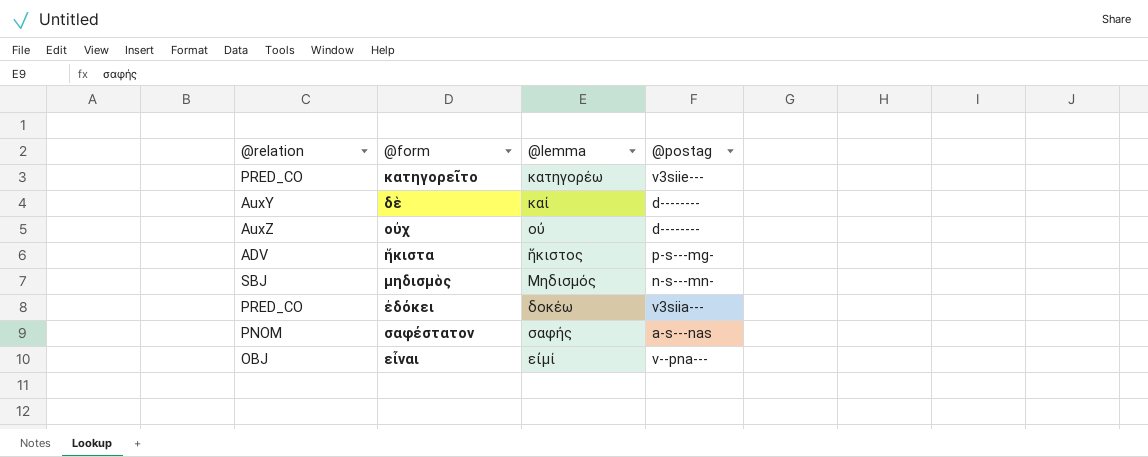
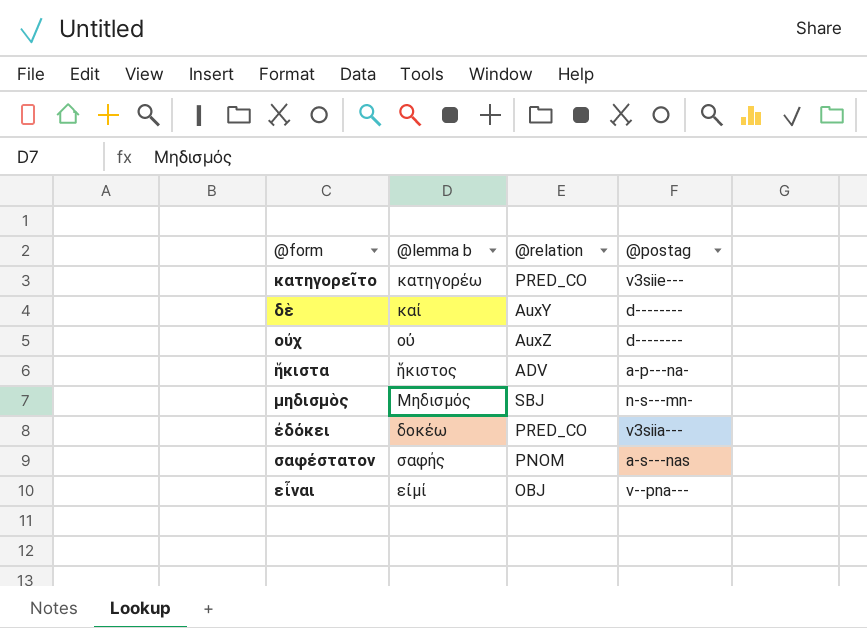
column name: @lemma -> @lemma b
column @relation | position: 1 -> 3
ἥκιστα | @postag: p-s---mg- -> a-p---na-

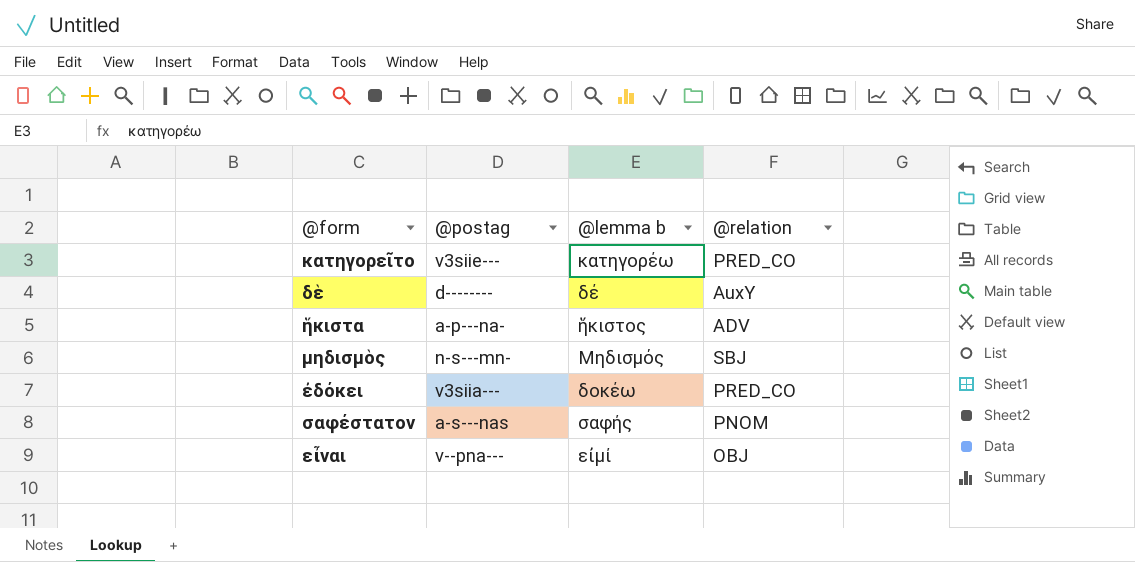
column @postag | position: 4 -> 2
row οὐχ: οὐ | AuxZ | d-------- -> none
δὲ | @lemma b: καί -> δέ

